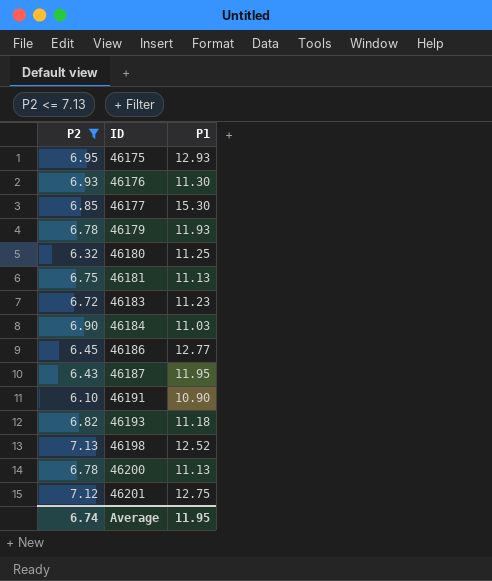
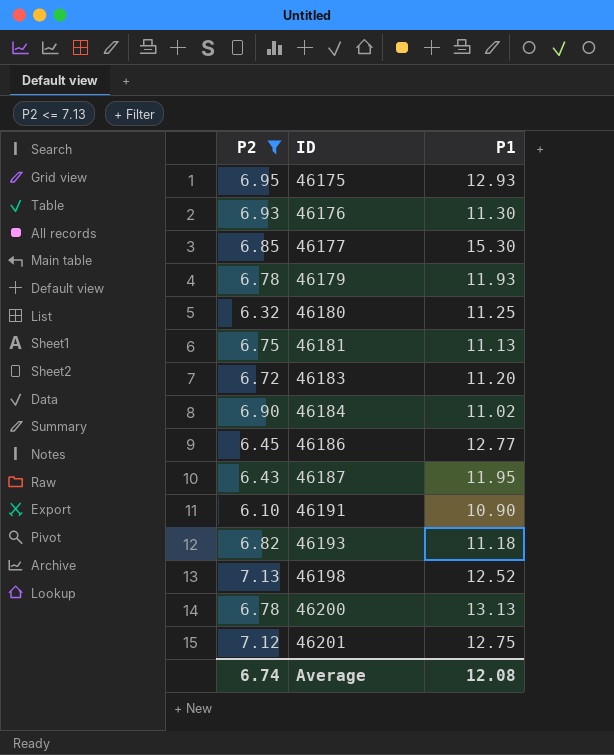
46183 | P1: 11.23 -> 11.20
46184 | P1: 11.03 -> 11.02
46200 | P1: 11.13 -> 13.13
Average | P1: 11.95 -> 12.08

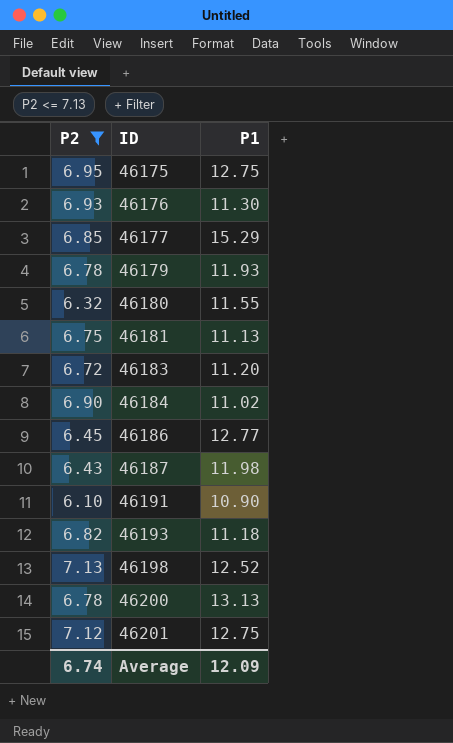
46175 | P1: 12.93 -> 12.75
46177 | P1: 15.30 -> 15.29
46180 | P1: 11.25 -> 11.55
46187 | P1: 11.95 -> 11.98
Average | P1: 12.08 -> 12.09

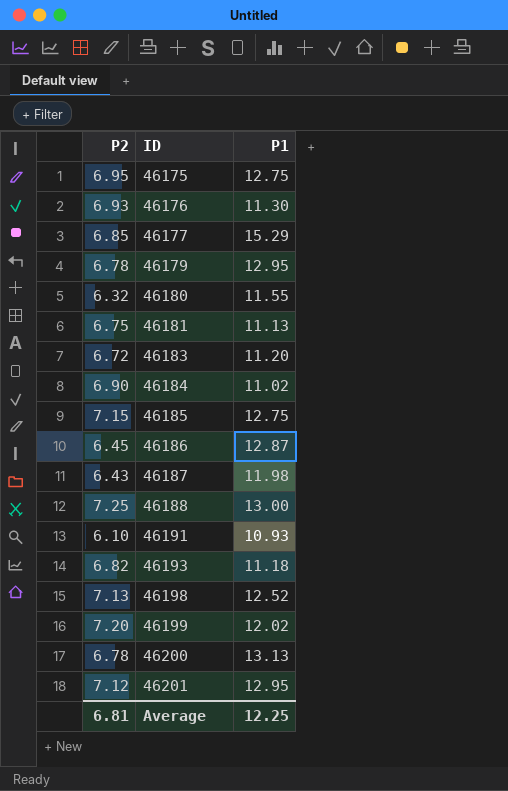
filter: P2 <= 7.13 -> none
46179 | P1: 11.93 -> 12.95
46186 | P1: 12.77 -> 12.87
46191 | P1: 10.90 -> 10.93
46201 | P1: 12.75 -> 12.95
Average | P2: 6.74 -> 6.81
Average | P1: 12.09 -> 12.25

